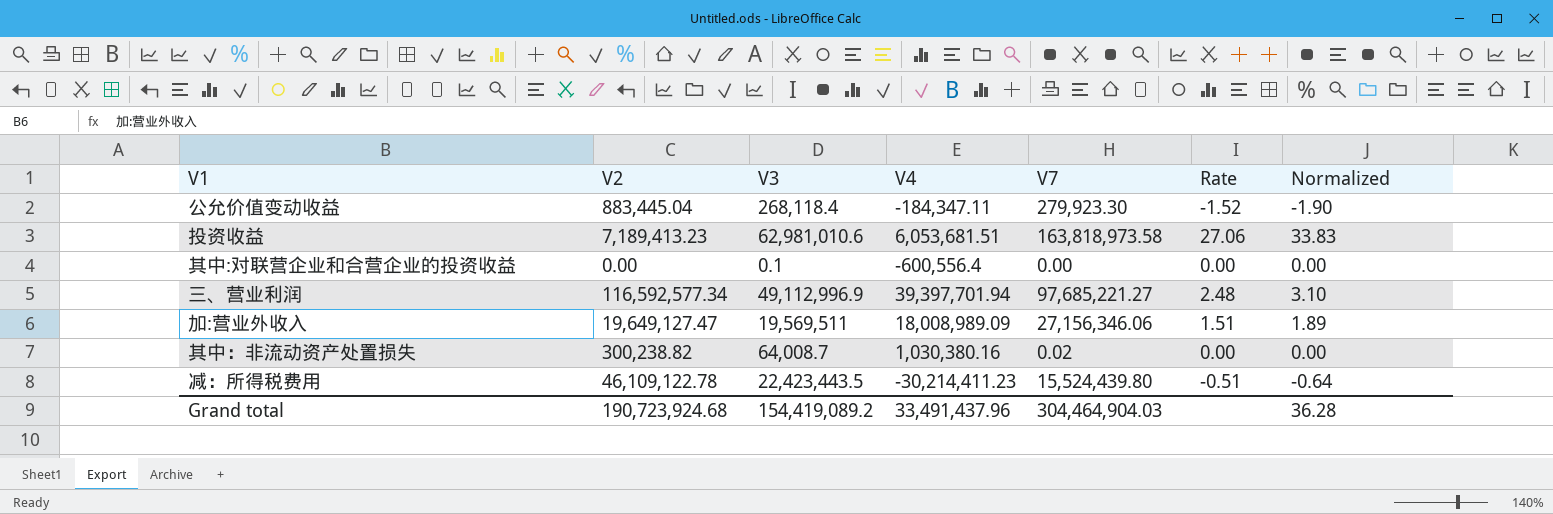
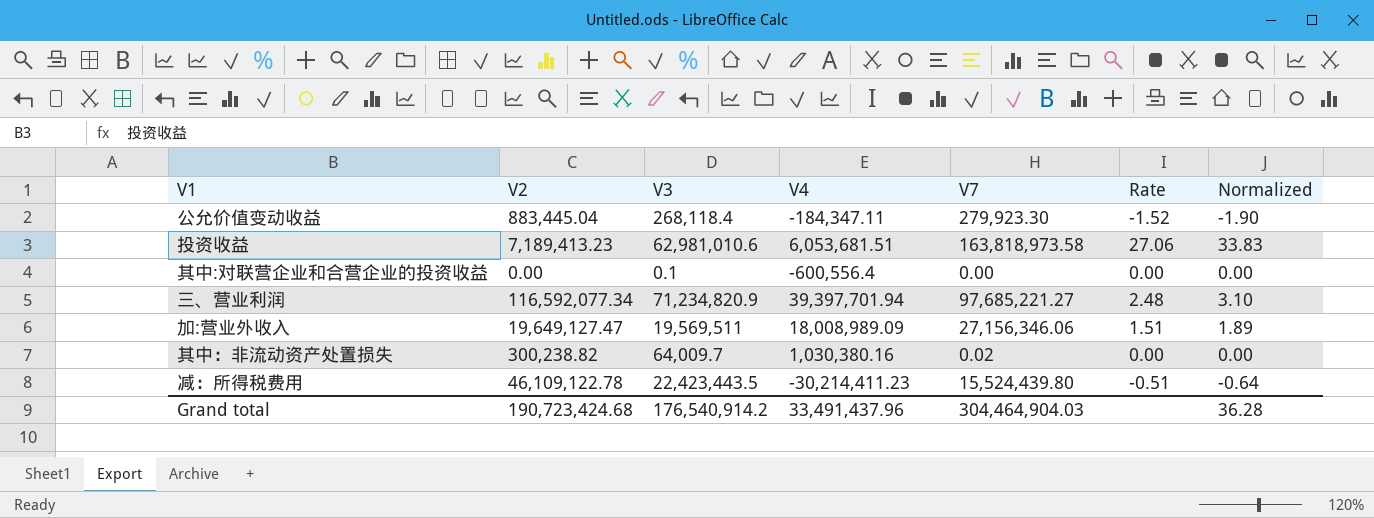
三、营业利润 | V2: 116,592,577.34 -> 116,592,077.34
三、营业利润 | V3: 49,112,996.9 -> 71,234,820.9
其中：非流动资产处置损失 | V3: 64,008.7 -> 64,009.7
Grand total | V2: 190,723,924.68 -> 190,723,424.68
Grand total | V3: 154,419,089.2 -> 176,540,914.2

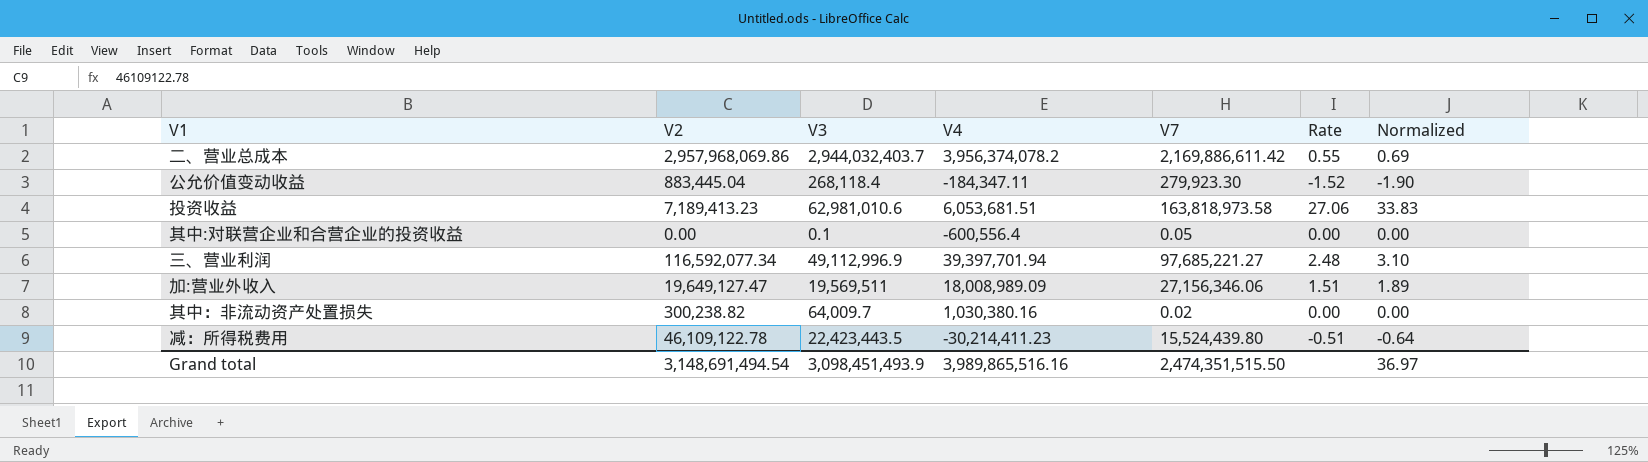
row 二、营业总成本: none -> 2,957,968,069.86 | 2,944,032,403.7 | 3,956,374,078.2 | 2,169,886,611.42 | 0.55 | 0.69
其中:对联营企业和合营企业的投资收益 | V7: 0.00 -> 0.05
三、营业利润 | V3: 71,234,820.9 -> 49,112,996.9
Grand total | V2: 190,723,424.68 -> 3,148,691,494.54
Grand total | V3: 176,540,914.2 -> 3,098,451,493.9
Grand total | V4: 33,491,437.96 -> 3,989,865,516.16
Grand total | V7: 304,464,904.03 -> 2,474,351,515.50
Grand total | Normalized: 36.28 -> 36.97

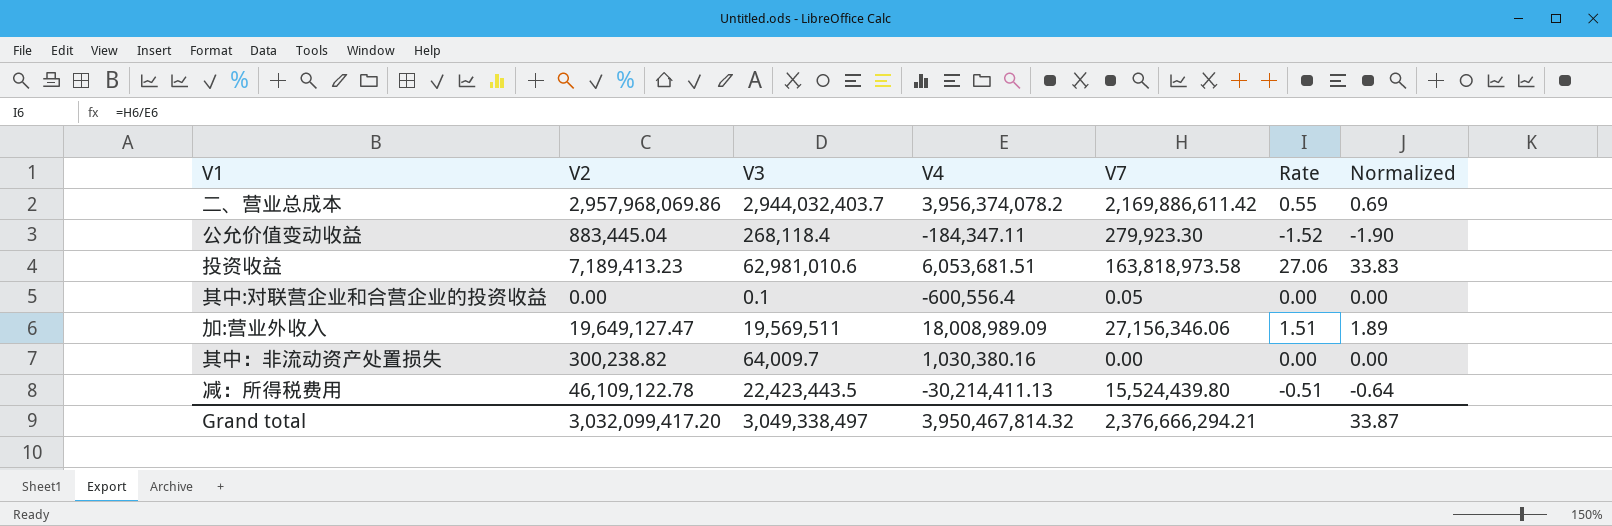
row 三、营业利润: 116,592,077.34 | 49,112,996.9 | 39,397,701.94 | 97,685,221.27 | 2.48 | 3.10 -> none
其中：非流动资产处置损失 | V7: 0.02 -> 0.00
减：所得税费用 | V4: -30,214,411.23 -> -30,214,411.13
Grand total | V2: 3,148,691,494.54 -> 3,032,099,417.20
Grand total | V3: 3,098,451,493.9 -> 3,049,338,497
Grand total | V4: 3,989,865,516.16 -> 3,950,467,814.32
Grand total | V7: 2,474,351,515.50 -> 2,376,666,294.21
Grand total | Normalized: 36.97 -> 33.87

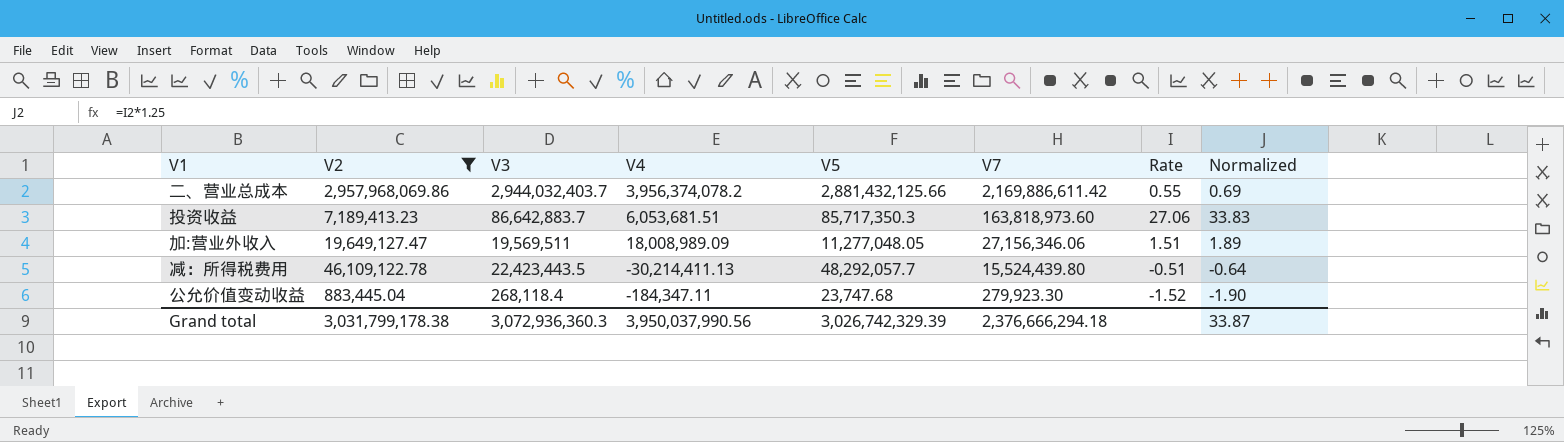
filter: none -> V2 >= 883,445.04
row order: none -> V7 descending
column V5 | position: none -> 5
投资收益 | V3: 62,981,010.6 -> 86,642,883.7
投资收益 | V7: 163,818,973.58 -> 163,818,973.60
Grand total | V2: 3,032,099,417.20 -> 3,031,799,178.38
Grand total | V3: 3,049,338,497 -> 3,072,936,360.3
Grand total | V4: 3,950,467,814.32 -> 3,950,037,990.56
Grand total | V7: 2,376,666,294.21 -> 2,376,666,294.18

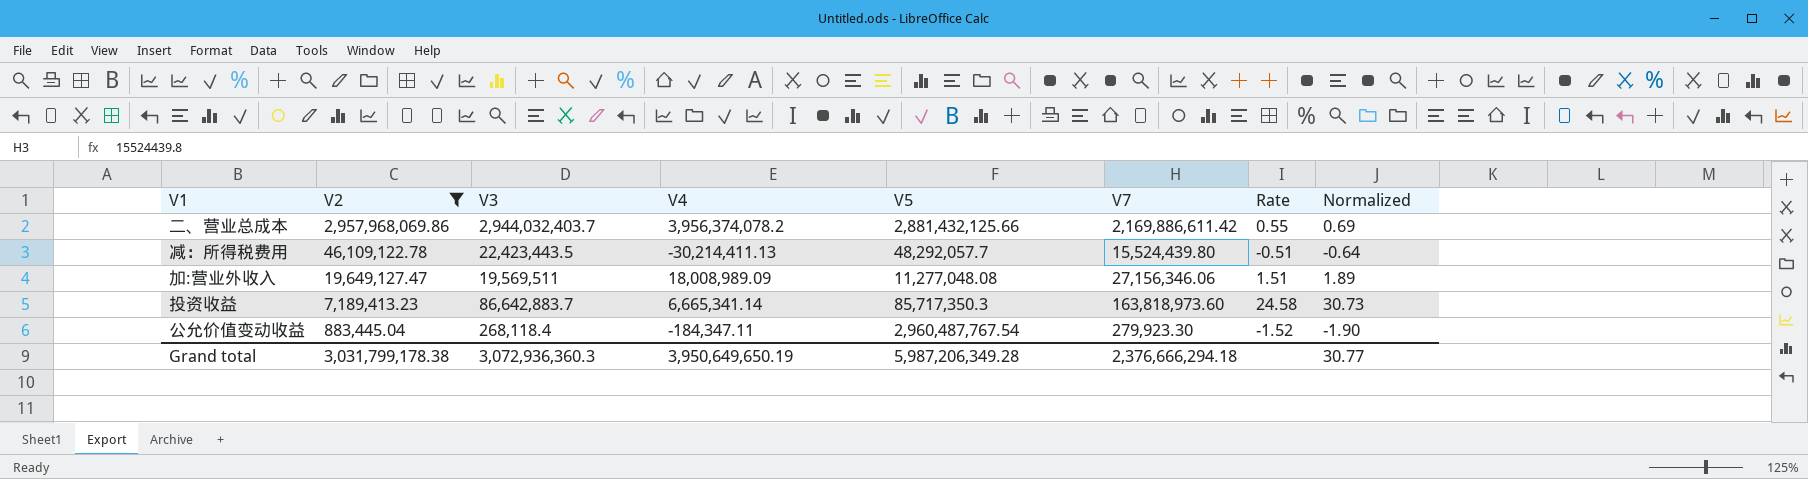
row order: V7 descending -> V2 descending
加:营业外收入 | V5: 11,277,048.05 -> 11,277,048.08
投资收益 | V4: 6,053,681.51 -> 6,665,341.14
投资收益 | Rate: 27.06 -> 24.58
投资收益 | Normalized: 33.83 -> 30.73
公允价值变动收益 | V5: 23,747.68 -> 2,960,487,767.54
Grand total | V4: 3,950,037,990.56 -> 3,950,649,650.19
Grand total | V5: 3,026,742,329.39 -> 5,987,206,349.28
Grand total | Normalized: 33.87 -> 30.77

